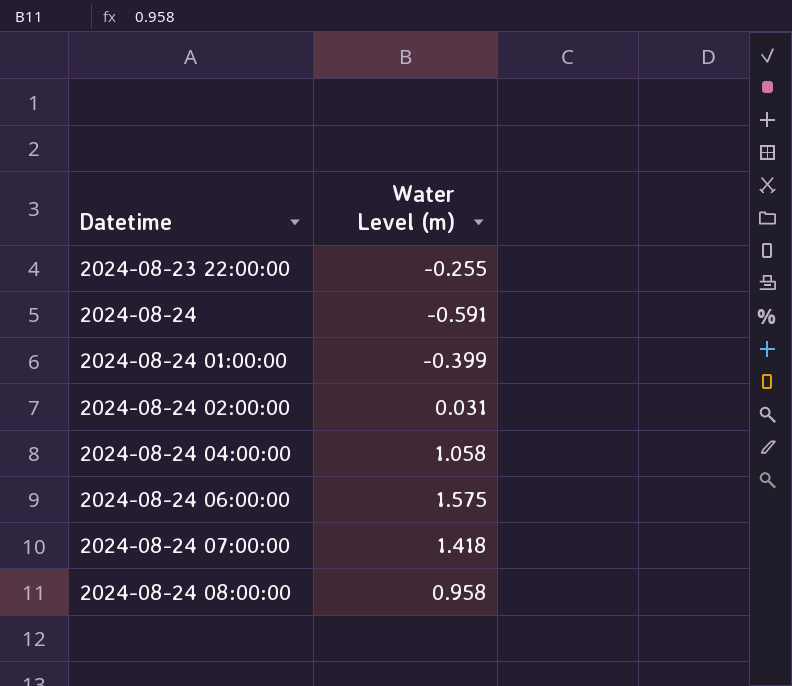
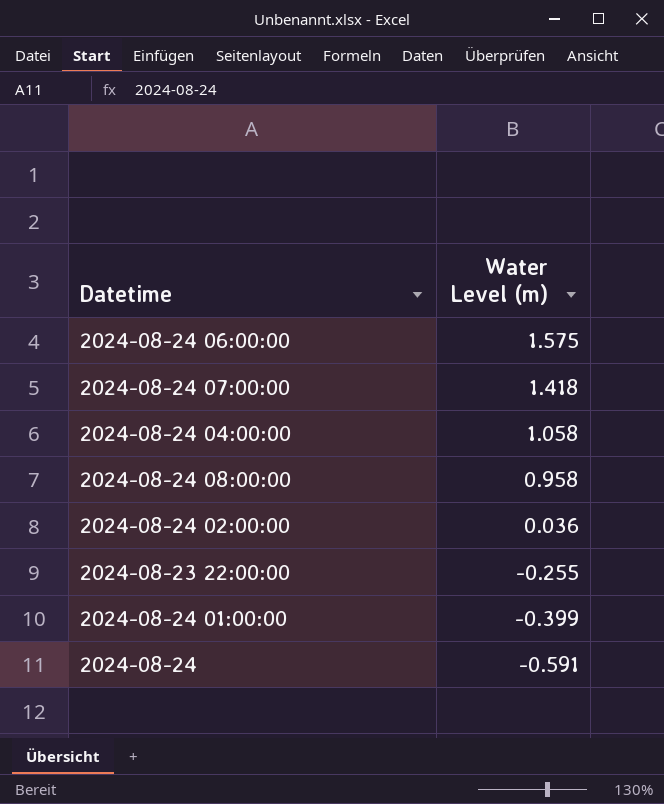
row order: Datetime ascending -> Water Level (m) descending
2024-08-24 02:00:00 | Water Level (m): 0.031 -> 0.036

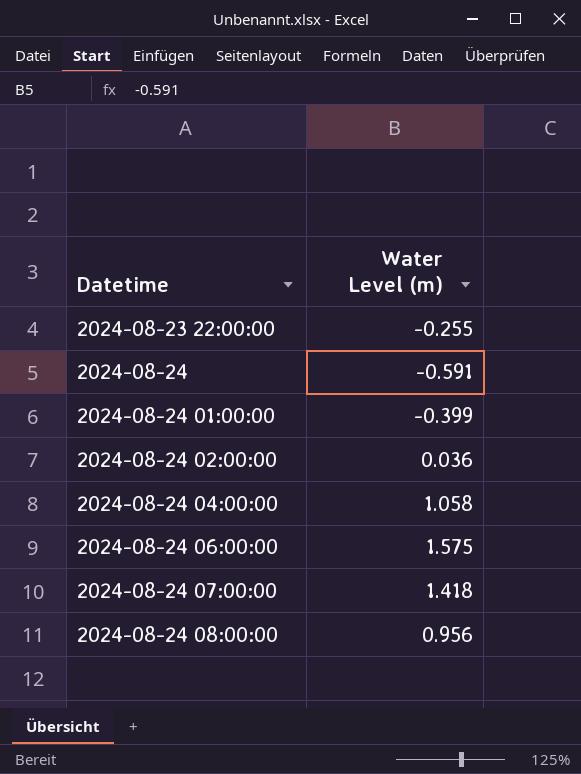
row order: Water Level (m) descending -> Datetime ascending
2024-08-24 08:00:00 | Water Level (m): 0.958 -> 0.956

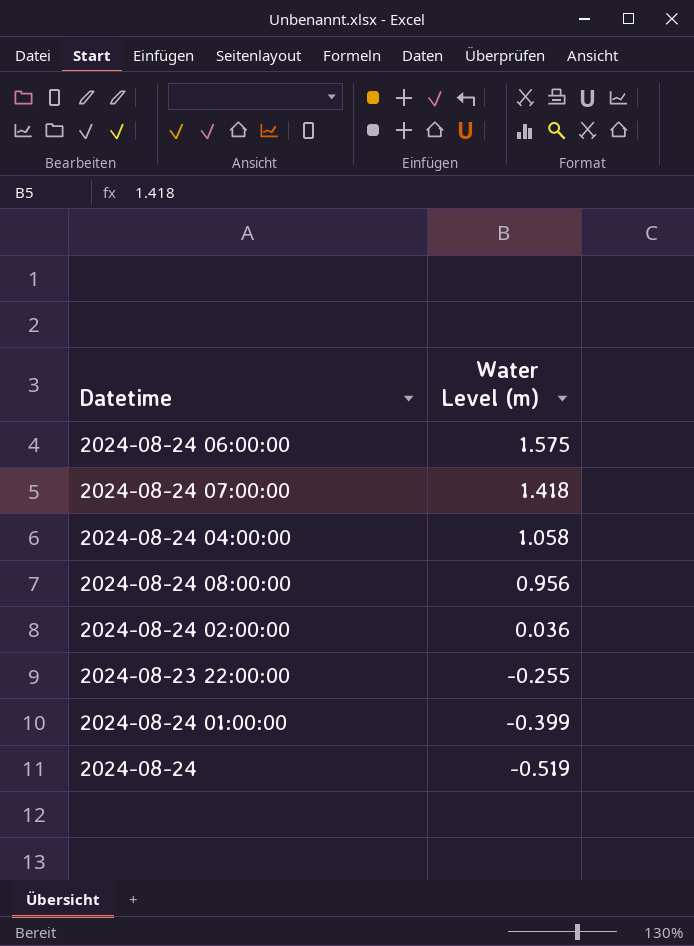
row order: Datetime ascending -> Water Level (m) descending
2024-08-24 | Water Level (m): -0.591 -> -0.519

